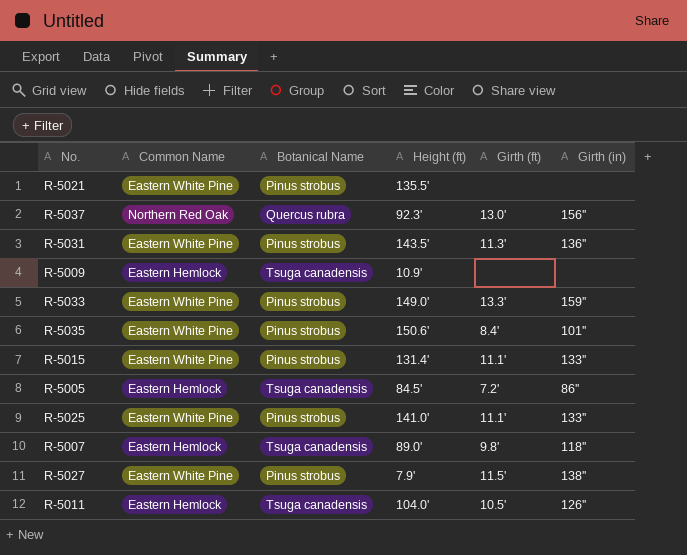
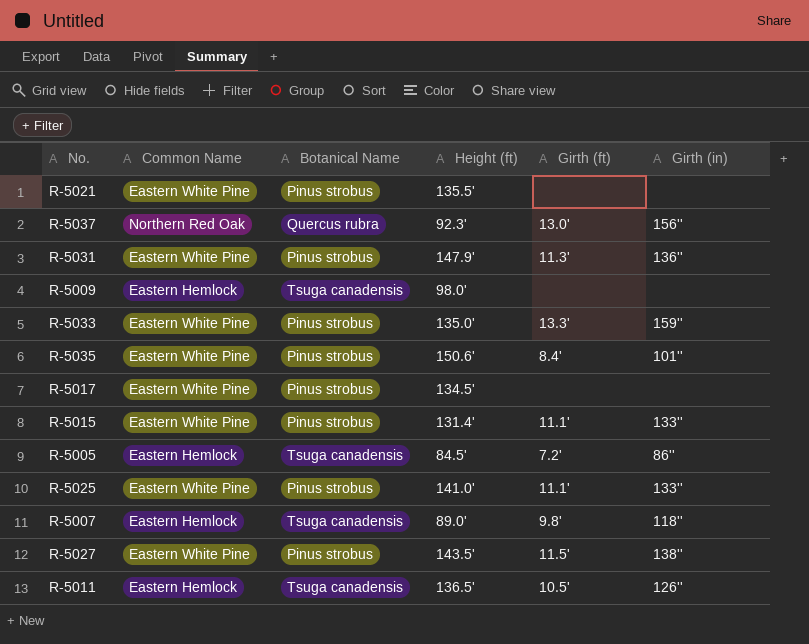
R-5031 | Height (ft): 143.5' -> 147.9'
R-5009 | Height (ft): 10.9' -> 98.0'
R-5033 | Height (ft): 149.0' -> 135.0'
row R-5017: none -> Eastern White Pine | Pinus strobus | 134.5' | none | none
R-5027 | Height (ft): 7.9' -> 143.5'
R-5011 | Height (ft): 104.0' -> 136.5'

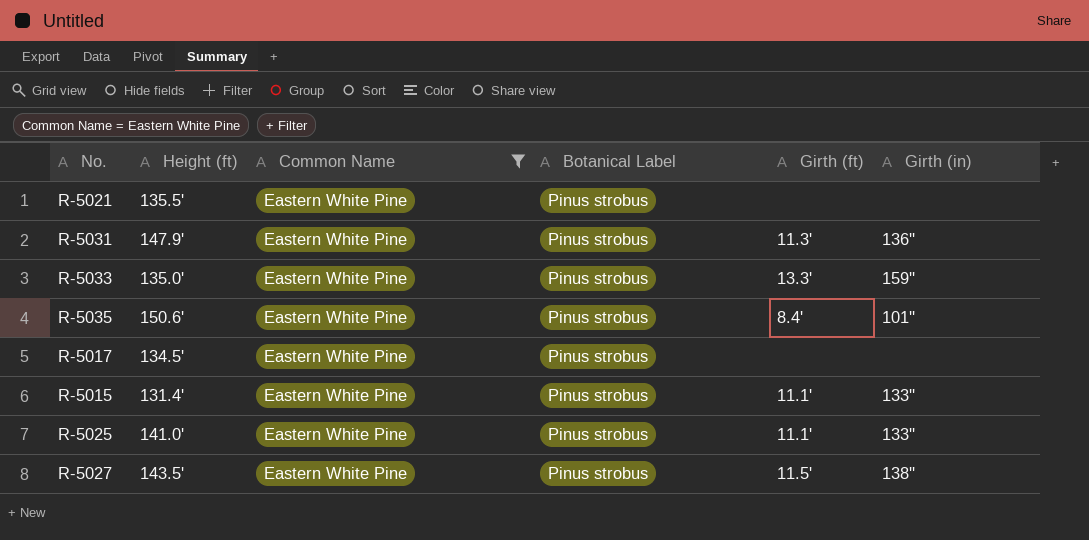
filter: none -> Common Name = Eastern White Pine
column Height (ft) | position: 4 -> 2
column name: Botanical Name -> Botanical Label

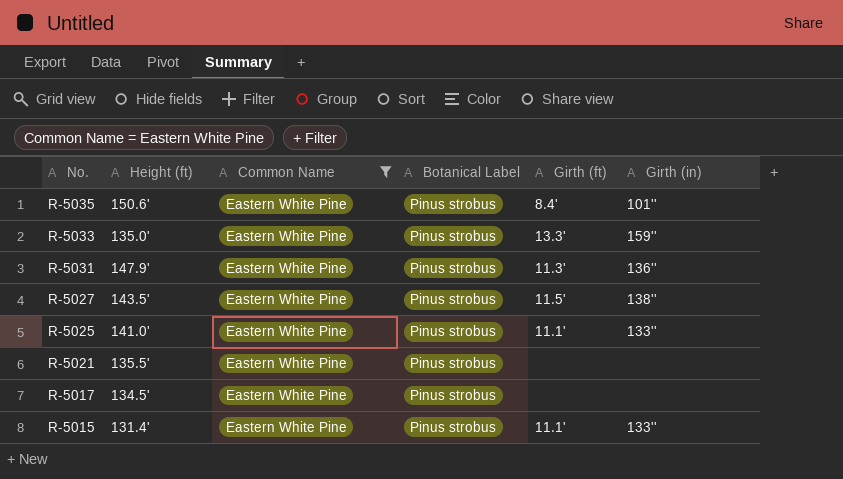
row order: none -> No. descending

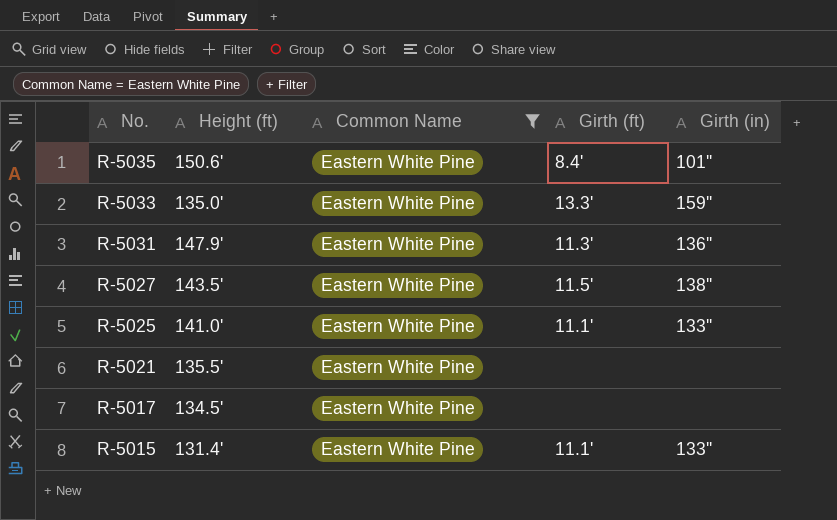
column Botanical Label | position: 4 -> none

